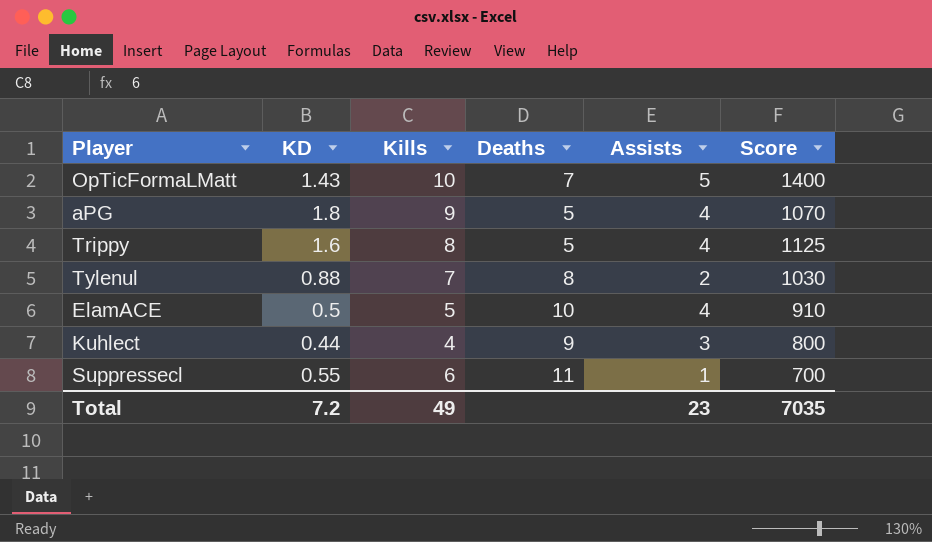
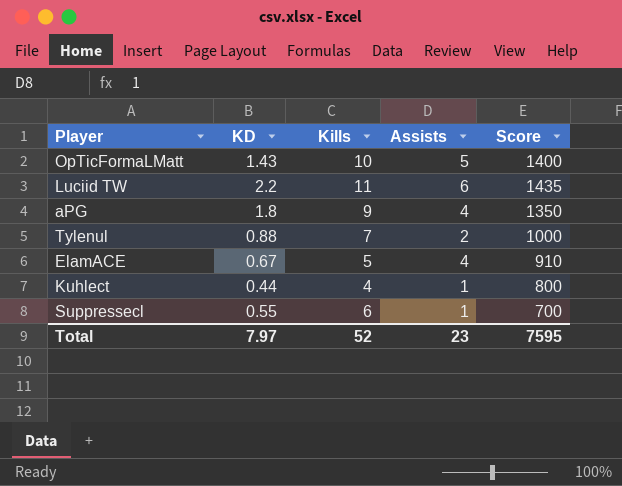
column Deaths | formula: [Kills] / [KD] -> none
row Trippy: 1.6 | 8 | 5 | 4 | 1125 -> none
row Luciid TW: none -> 2.2 | 11 | 6 | 1435
aPG | Score: 1070 -> 1350
Tylenul | Score: 1030 -> 1000
ElamACE | KD: 0.5 -> 0.67
Kuhlect | Assists: 3 -> 1
Total | KD: 7.2 -> 7.97
Total | Kills: 49 -> 52
Total | Score: 7035 -> 7595

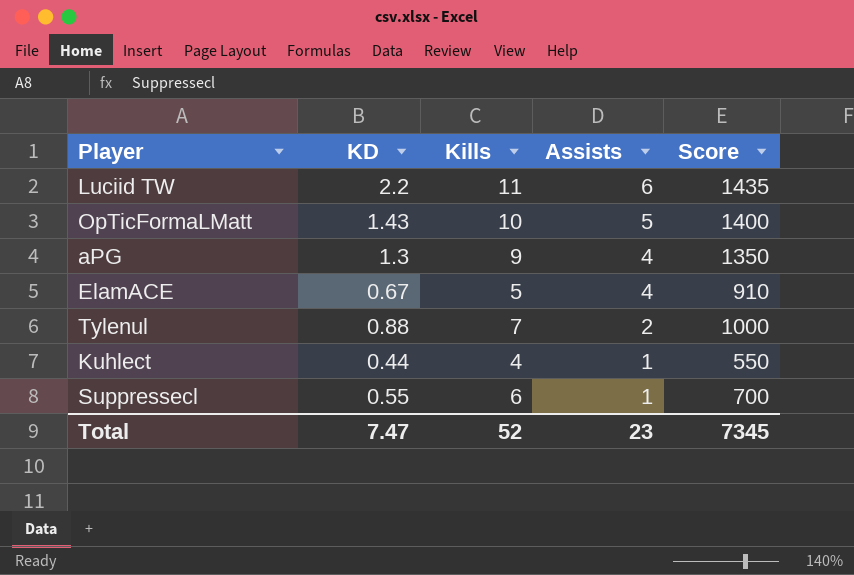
row order: none -> Assists descending
aPG | KD: 1.8 -> 1.3
Kuhlect | Score: 800 -> 550
Total | KD: 7.97 -> 7.47
Total | Score: 7595 -> 7345

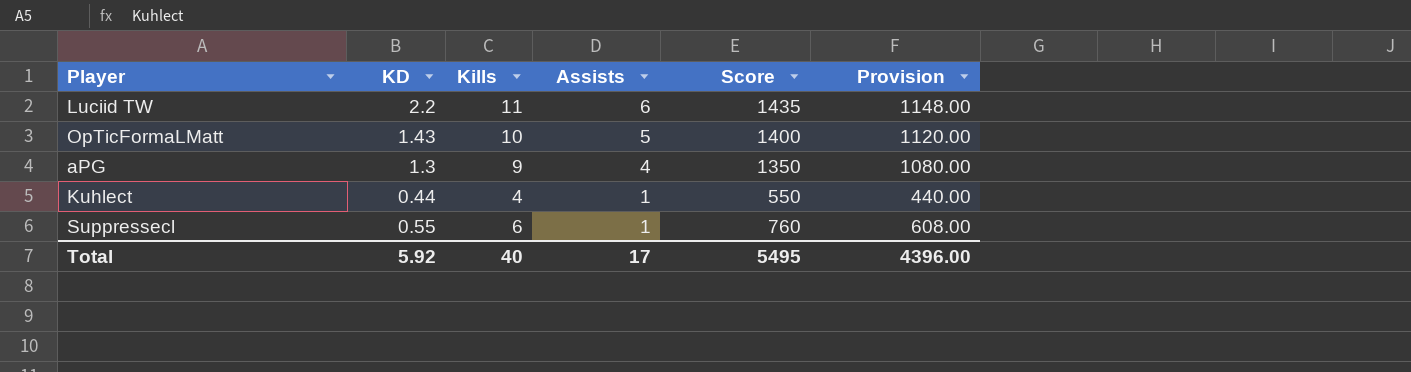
column Provision | formula: none -> [Score] * 0.8
row ElamACE: 0.67 | 5 | 4 | 910 -> none
row Tylenul: 0.88 | 7 | 2 | 1000 -> none
Suppressecl | Score: 700 -> 760
Total | KD: 7.47 -> 5.92
Total | Kills: 52 -> 40
Total | Assists: 23 -> 17
Total | Score: 7345 -> 5495

